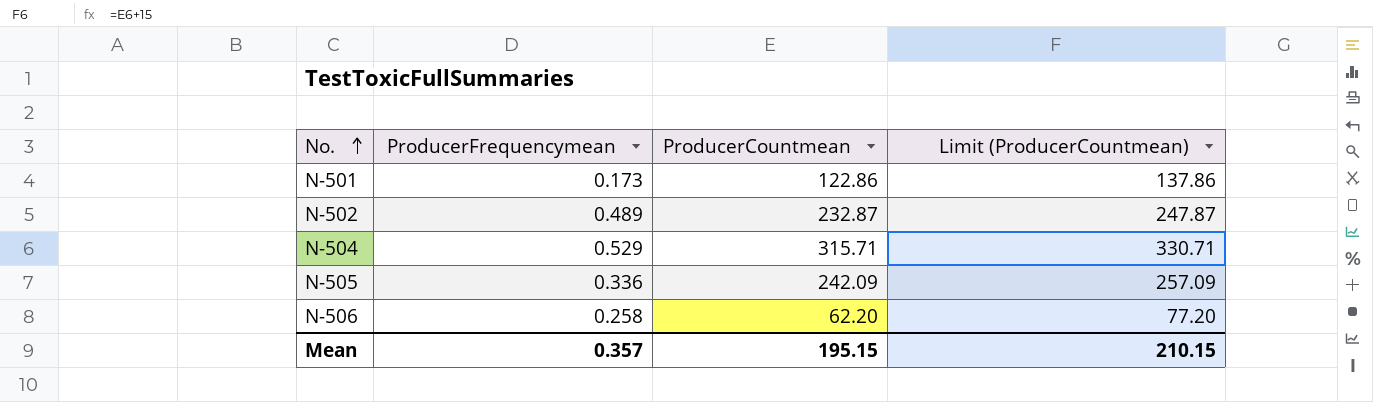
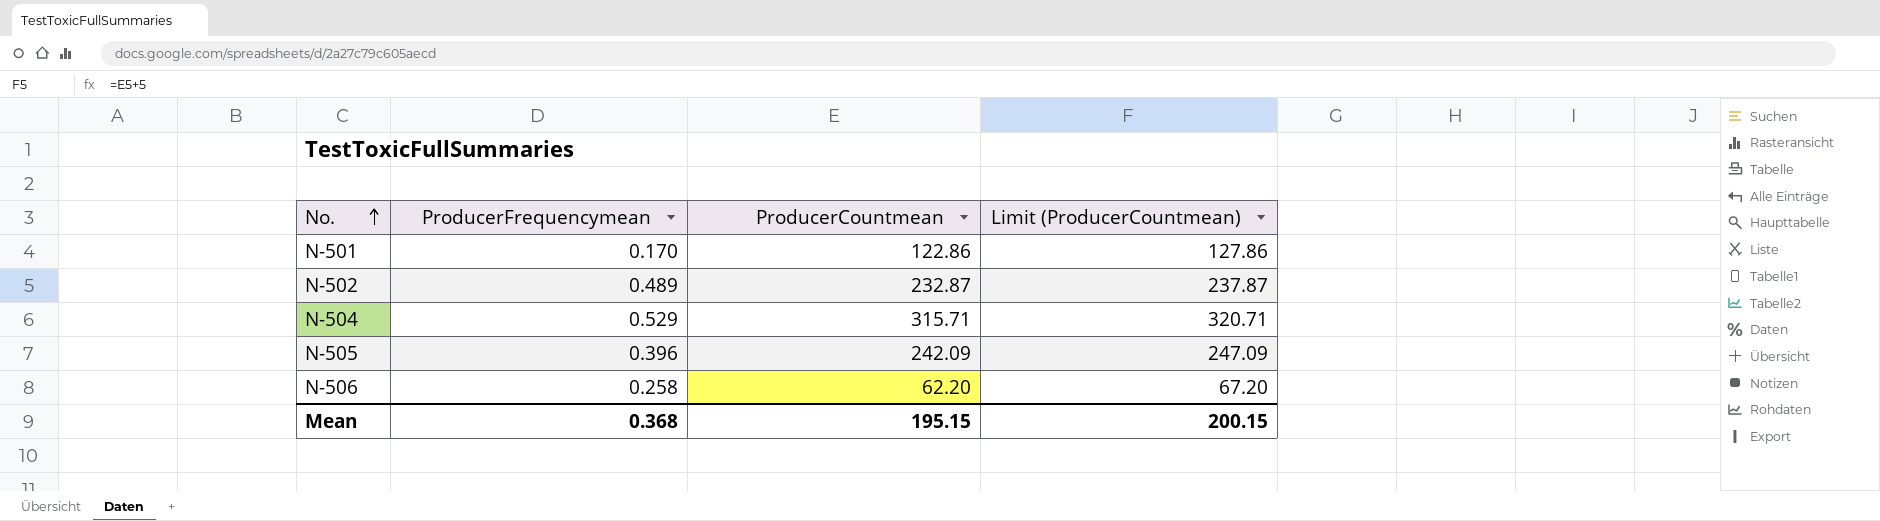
column Limit (ProducerCountmean) | formula: [ProducerCountmean] + 15 -> [ProducerCountmean] + 5
N-501 | ProducerFrequencymean: 0.173 -> 0.170
N-505 | ProducerFrequencymean: 0.336 -> 0.396
Mean | ProducerFrequencymean: 0.357 -> 0.368
Mean | Limit (ProducerCountmean): 210.15 -> 200.15

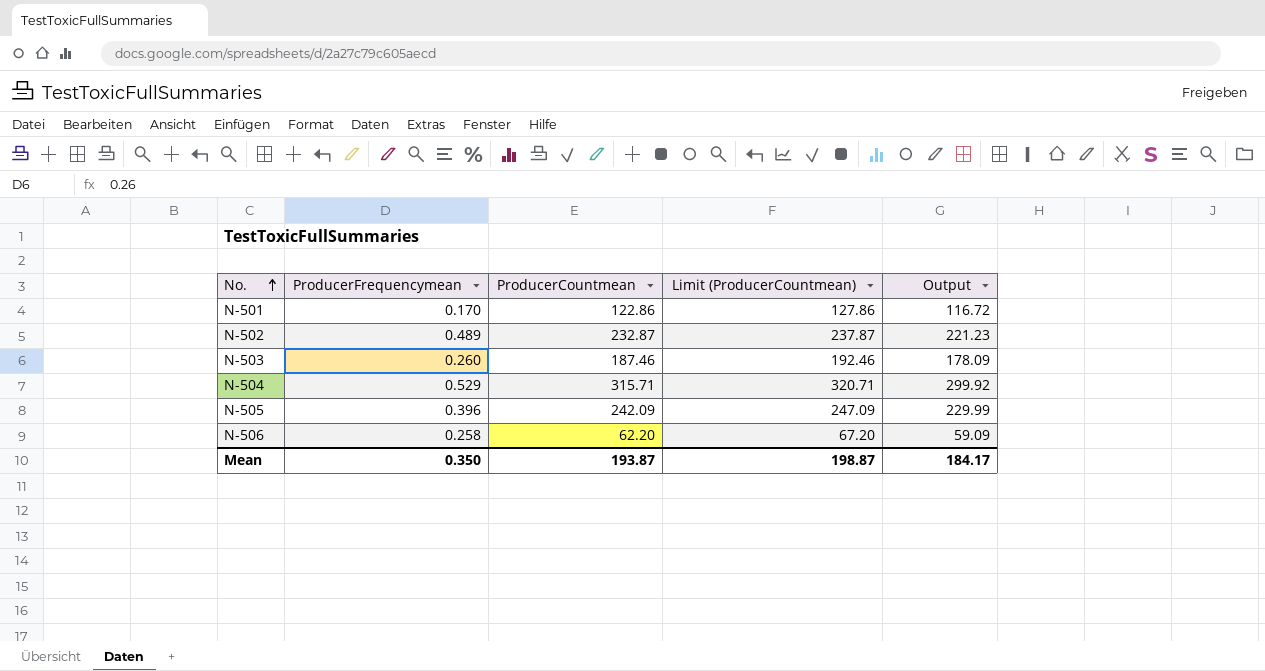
column Output | formula: none -> [ProducerCountmean] * 0.95
row N-503: none -> 0.260 | 187.46 | 192.46 | 178.09
Mean | ProducerFrequencymean: 0.368 -> 0.350
Mean | ProducerCountmean: 195.15 -> 193.87
Mean | Limit (ProducerCountmean): 200.15 -> 198.87

